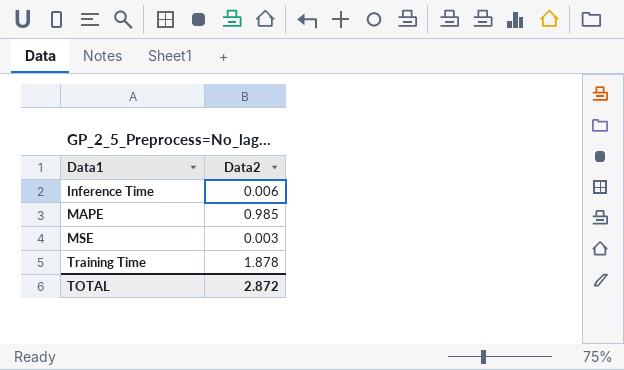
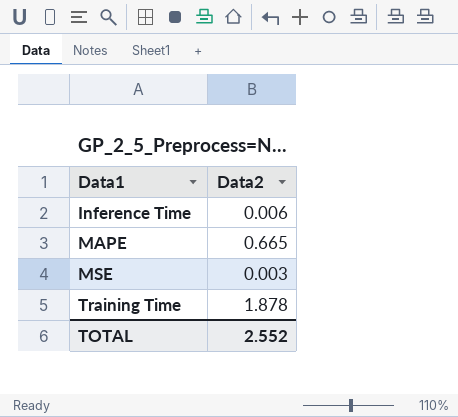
MAPE | Data2: 0.985 -> 0.665
TOTAL | Data2: 2.872 -> 2.552

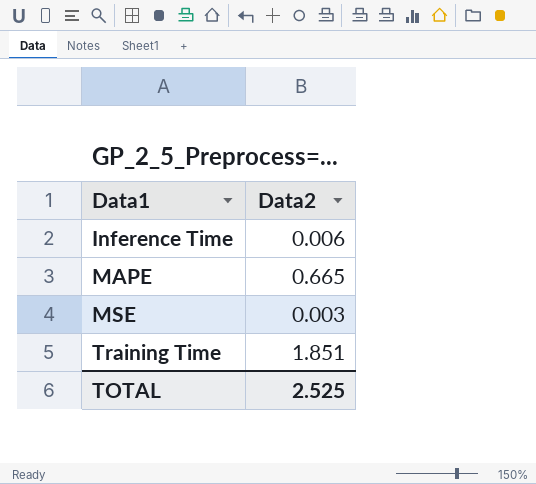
Training Time | Data2: 1.878 -> 1.851
TOTAL | Data2: 2.552 -> 2.525

